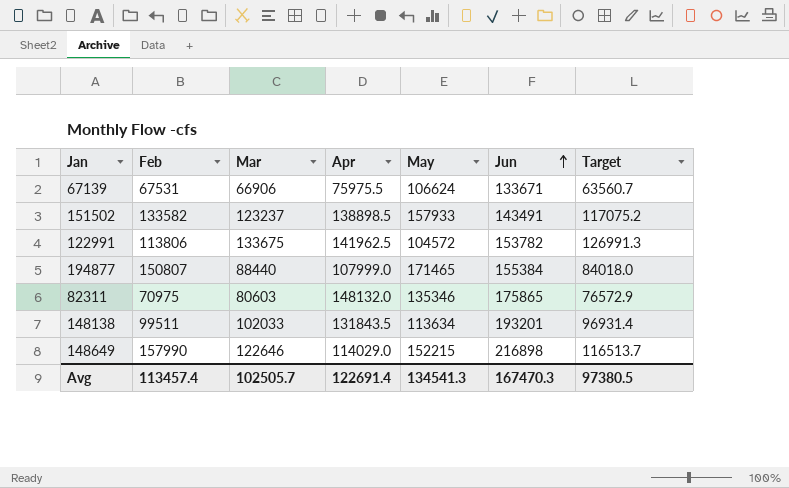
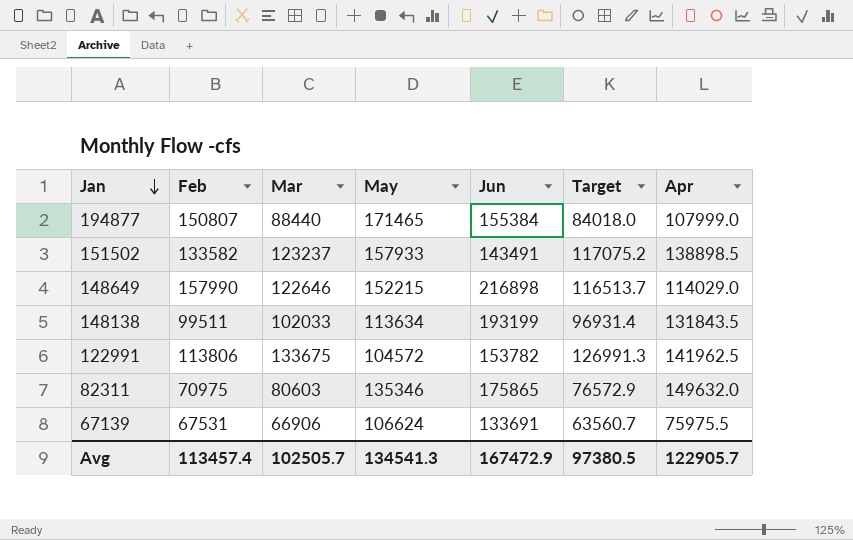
row order: Jun ascending -> Jan descending
column Apr | position: 4 -> 7
148138 | Jun: 193201 -> 193199
82311 | Apr: 148132.0 -> 149632.0
67139 | Jun: 133671 -> 133691
Avg | Jun: 167470.3 -> 167472.9
Avg | Apr: 122691.4 -> 122905.7

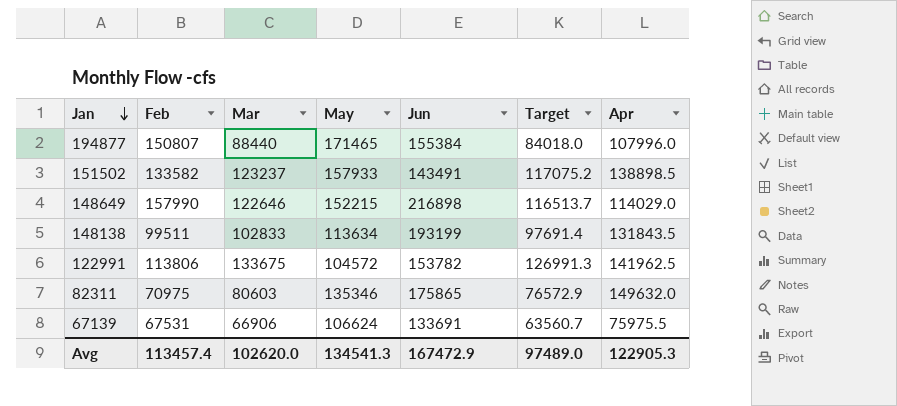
194877 | Apr: 107999.0 -> 107996.0
148138 | Mar: 102033 -> 102833
148138 | Target: 96931.4 -> 97691.4
Avg | Mar: 102505.7 -> 102620.0
Avg | Target: 97380.5 -> 97489.0
Avg | Apr: 122905.7 -> 122905.3

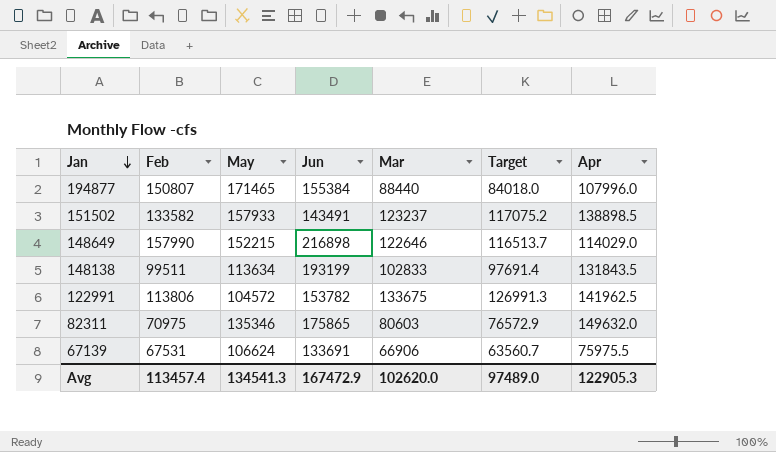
column Mar | position: 3 -> 5

